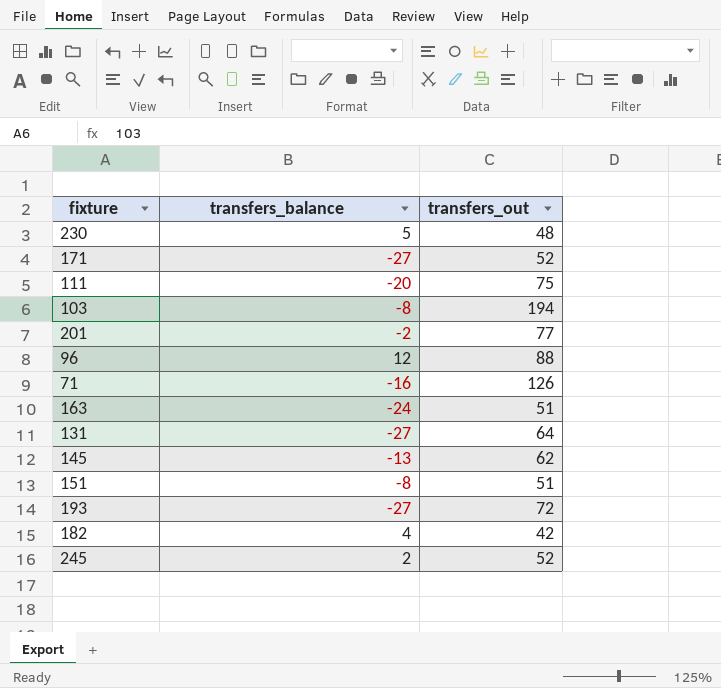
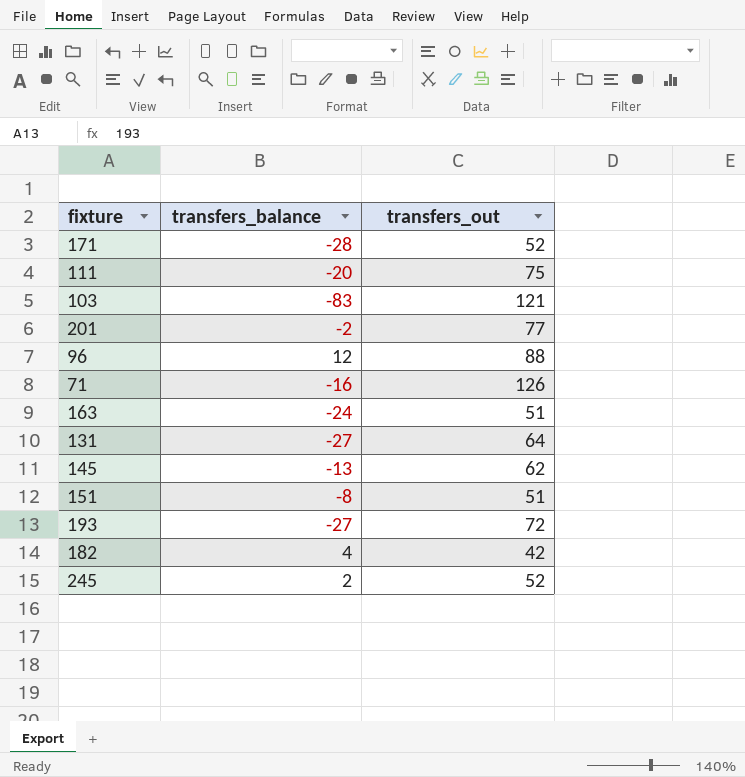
row 230: 5 | 48 -> none
171 | transfers_balance: -27 -> -28
103 | transfers_balance: -8 -> -83
103 | transfers_out: 194 -> 121

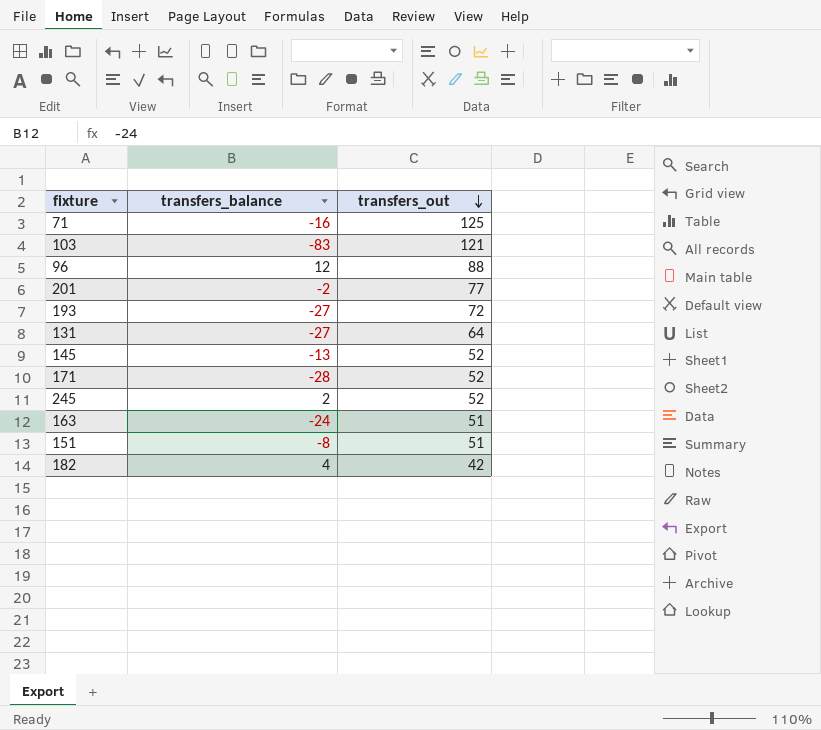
row order: none -> transfers_out descending
row 111: -20 | 75 -> none
71 | transfers_out: 126 -> 125
145 | transfers_out: 62 -> 52

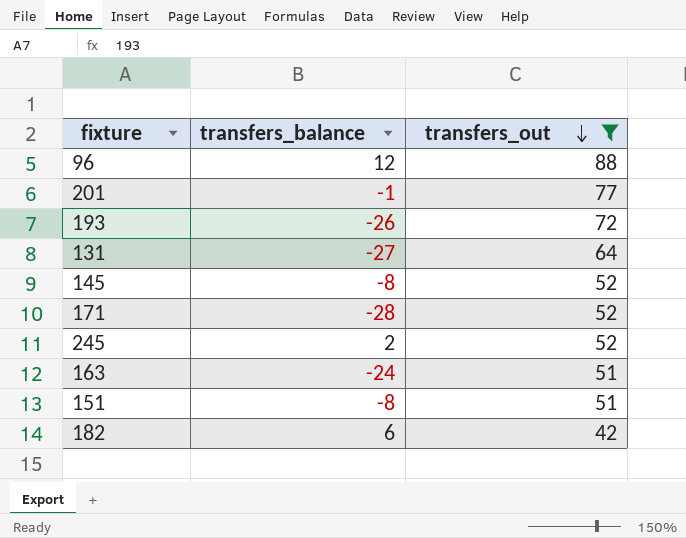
filter: none -> transfers_out <= 88
201 | transfers_balance: -2 -> -1
193 | transfers_balance: -27 -> -26
145 | transfers_balance: -13 -> -8
182 | transfers_balance: 4 -> 6

